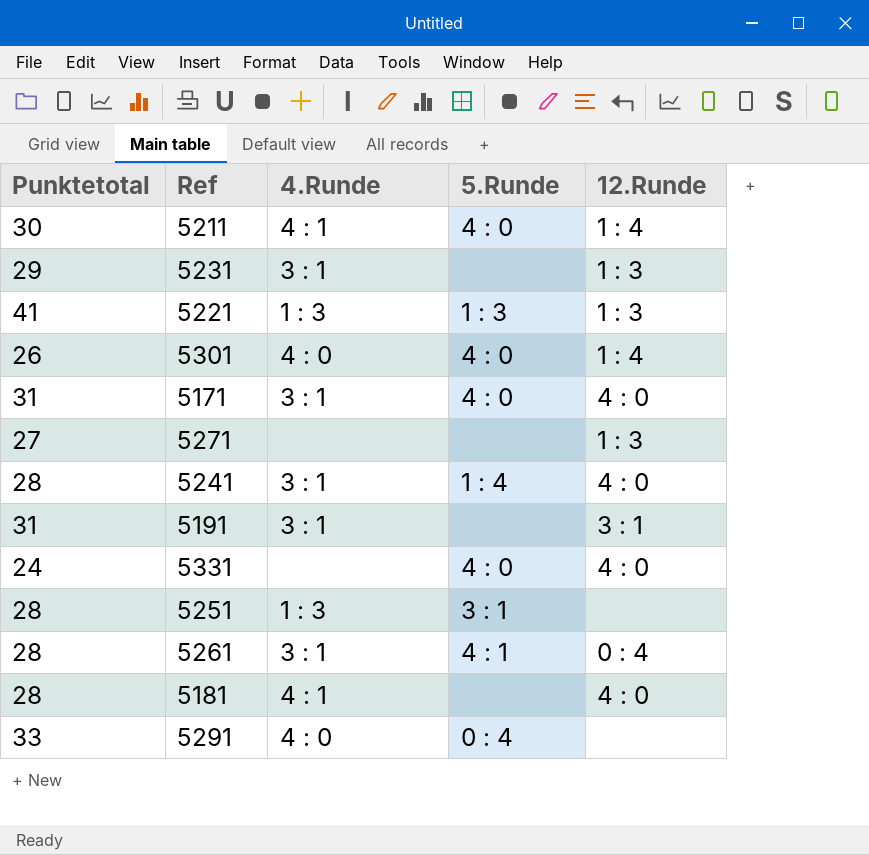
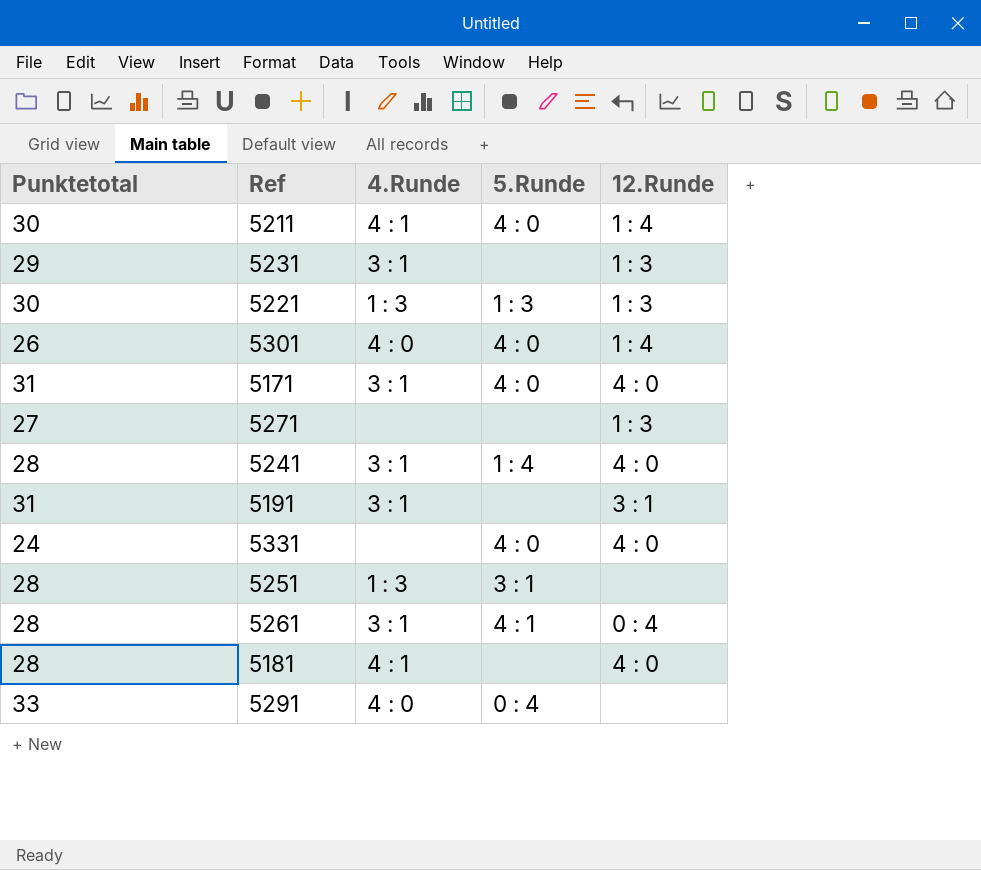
5221 | Punktetotal: 41 -> 30

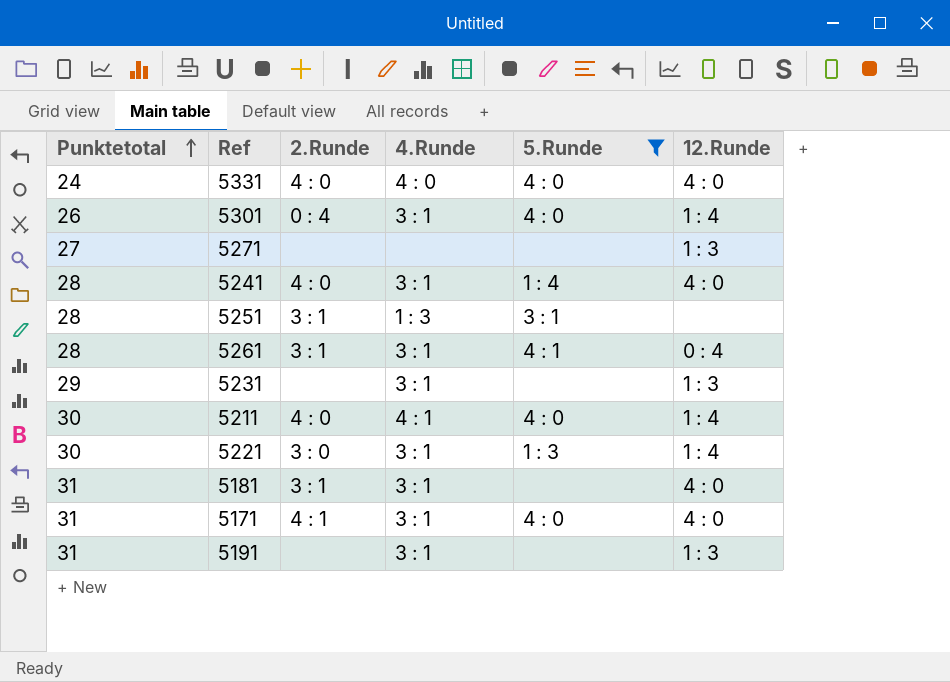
filter: none -> 5.Runde != 0 : 4
row order: none -> Punktetotal ascending
column 2.Runde | position: none -> 3
5331 | 4.Runde: none -> 4 : 0
5301 | 4.Runde: 4 : 0 -> 3 : 1
5221 | 4.Runde: 1 : 3 -> 3 : 1
5221 | 12.Runde: 1 : 3 -> 1 : 4
5181 | Punktetotal: 28 -> 31
5181 | 4.Runde: 4 : 1 -> 3 : 1
5191 | 12.Runde: 3 : 1 -> 1 : 3

